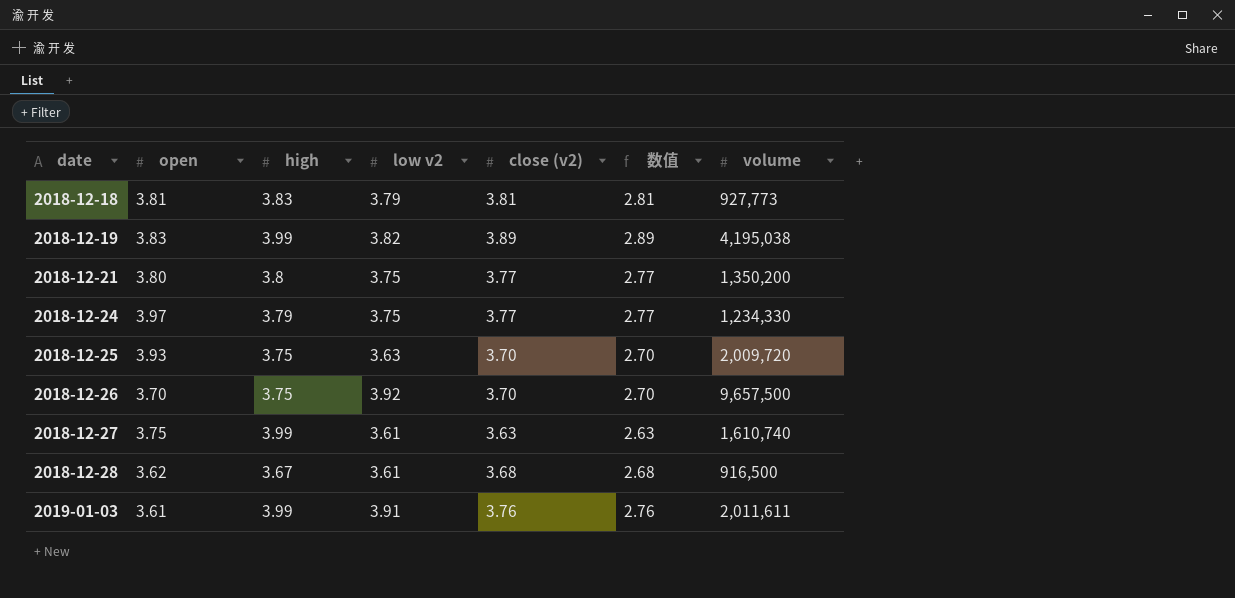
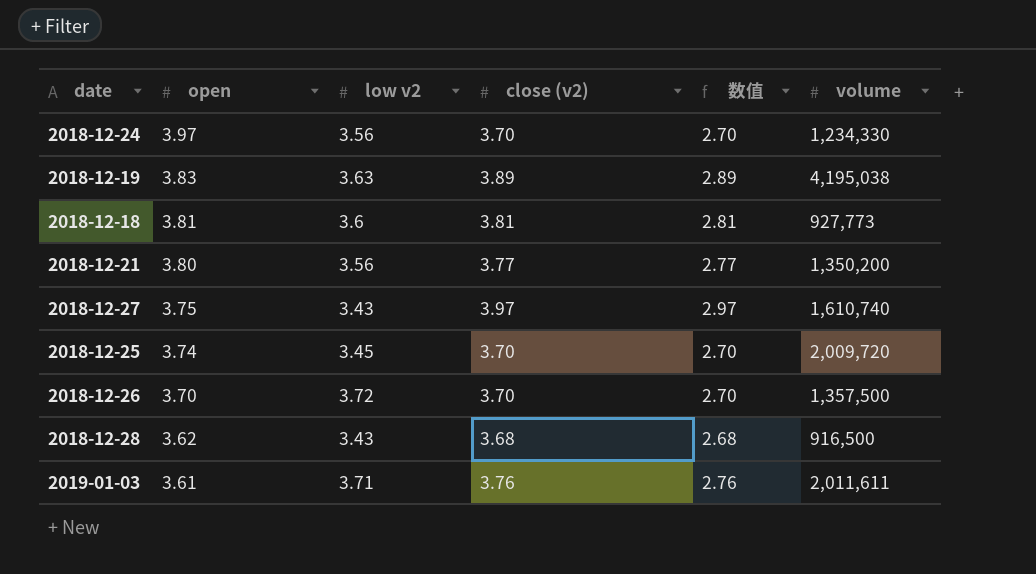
row order: date ascending -> open descending
column high | position: 3 -> none
2018-12-24 | low v2: 3.75 -> 3.56
2018-12-24 | close (v2): 3.77 -> 3.70
2018-12-24 | 数值: 2.77 -> 2.70
2018-12-19 | low v2: 3.82 -> 3.63
2018-12-18 | low v2: 3.79 -> 3.6
2018-12-21 | low v2: 3.75 -> 3.56
2018-12-27 | low v2: 3.61 -> 3.43
2018-12-27 | close (v2): 3.63 -> 3.97
2018-12-27 | 数值: 2.63 -> 2.97
2018-12-25 | open: 3.93 -> 3.74
2018-12-25 | low v2: 3.63 -> 3.45
2018-12-26 | low v2: 3.92 -> 3.72
2018-12-26 | volume: 9,657,500 -> 1,357,500
2018-12-28 | low v2: 3.61 -> 3.43
2019-01-03 | low v2: 3.91 -> 3.71

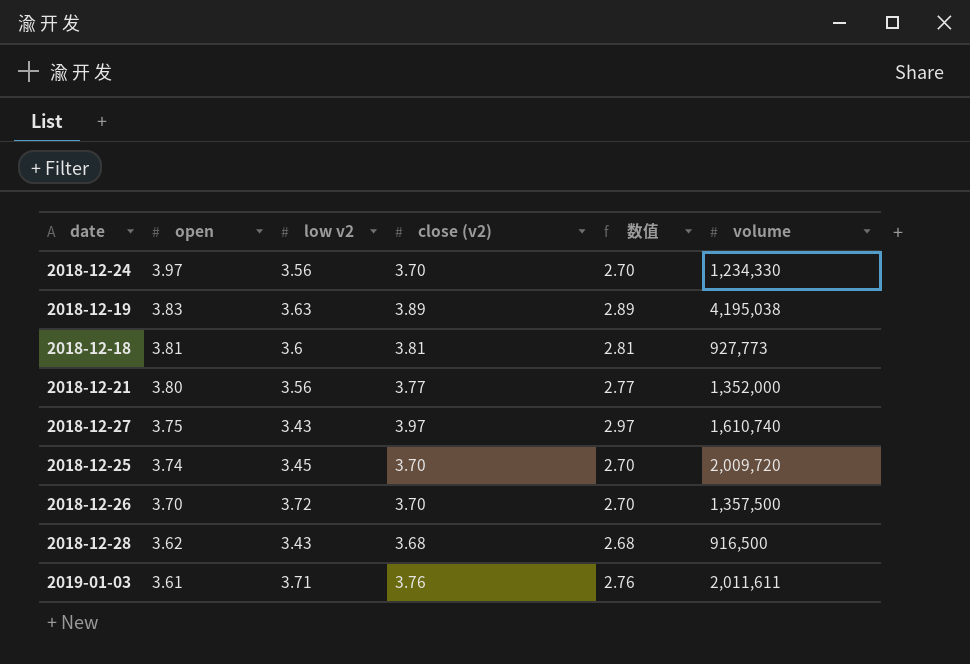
2018-12-21 | volume: 1,350,200 -> 1,352,000

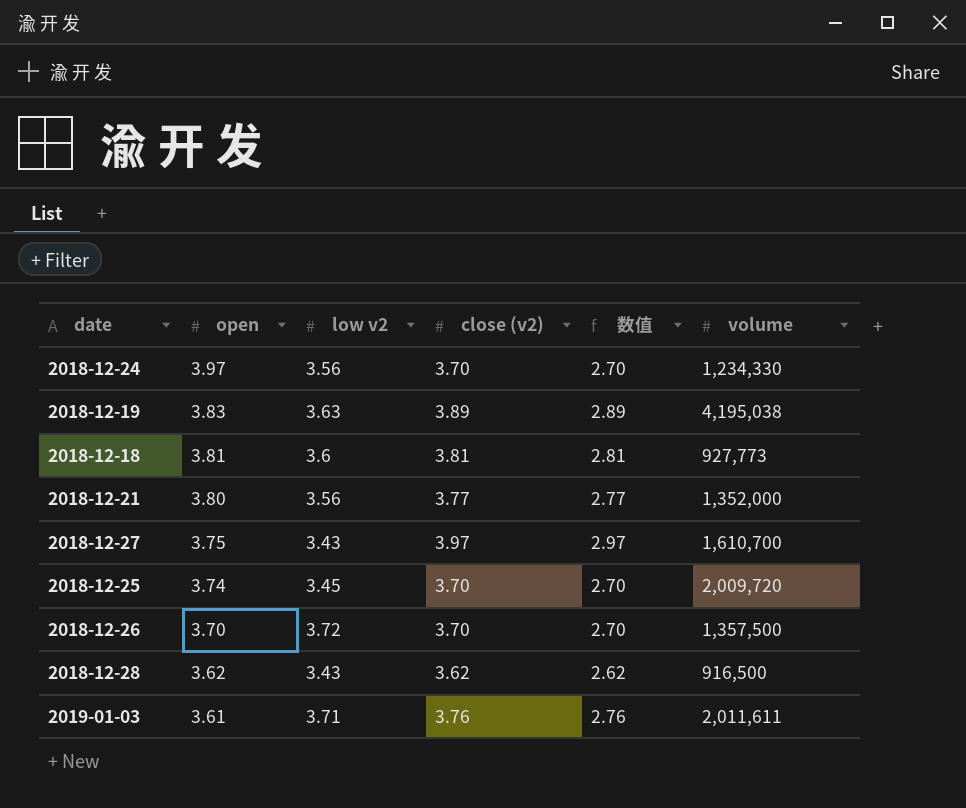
2018-12-27 | volume: 1,610,740 -> 1,610,700
2018-12-28 | close (v2): 3.68 -> 3.62
2018-12-28 | 数值: 2.68 -> 2.62

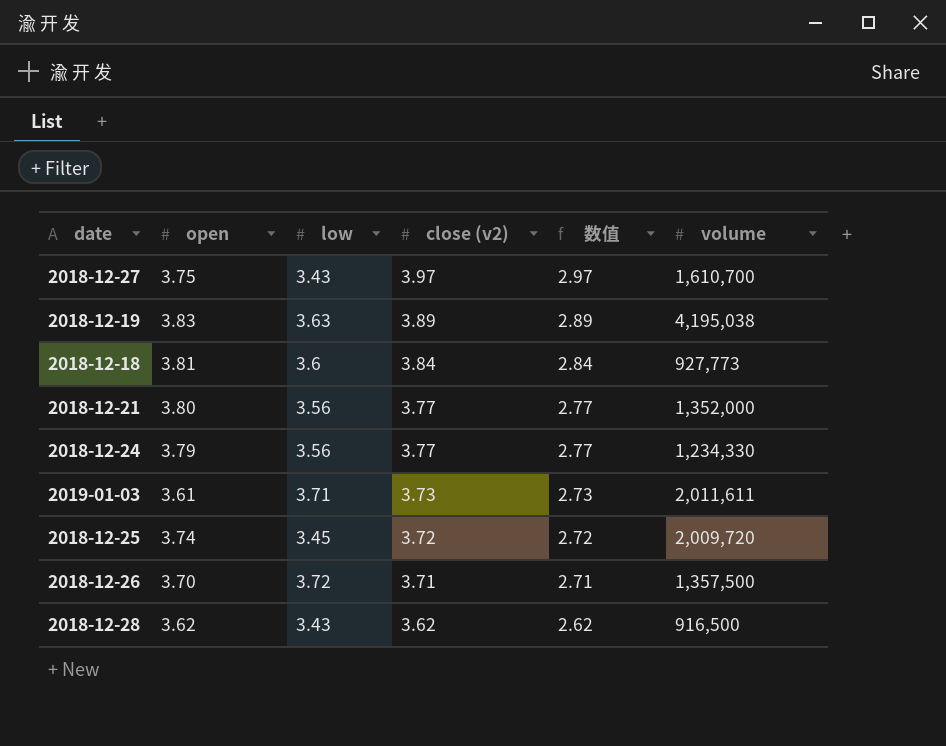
row order: open descending -> close (v2) descending
column name: low v2 -> low
2018-12-18 | close (v2): 3.81 -> 3.84
2018-12-18 | 数值: 2.81 -> 2.84
2018-12-24 | open: 3.97 -> 3.79
2018-12-24 | close (v2): 3.70 -> 3.77
2018-12-24 | 数值: 2.70 -> 2.77
2019-01-03 | close (v2): 3.76 -> 3.73
2019-01-03 | 数值: 2.76 -> 2.73
2018-12-25 | close (v2): 3.70 -> 3.72
2018-12-25 | 数值: 2.70 -> 2.72
2018-12-26 | close (v2): 3.70 -> 3.71
2018-12-26 | 数值: 2.70 -> 2.71

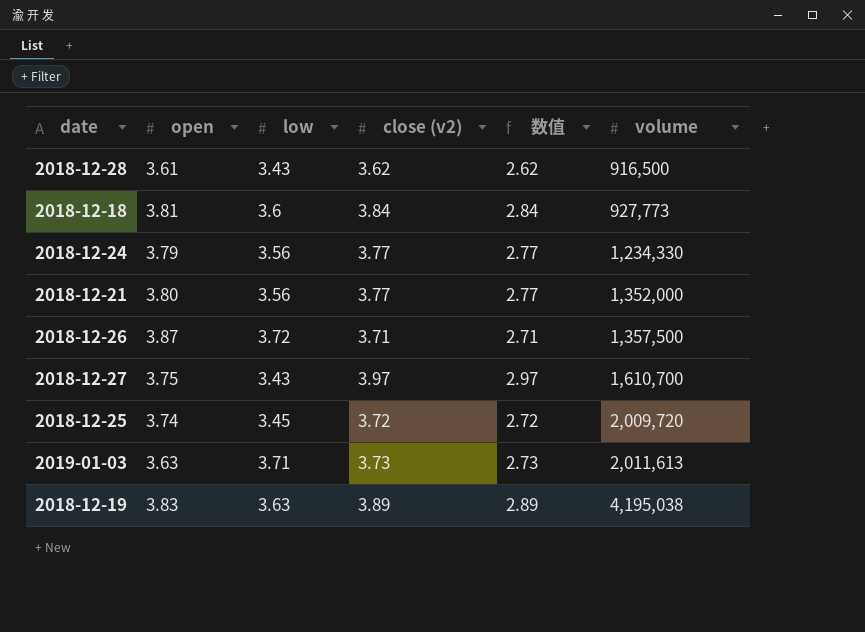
row order: close (v2) descending -> volume ascending
2018-12-28 | open: 3.62 -> 3.61
2018-12-26 | open: 3.70 -> 3.87
2019-01-03 | open: 3.61 -> 3.63
2019-01-03 | volume: 2,011,611 -> 2,011,613

